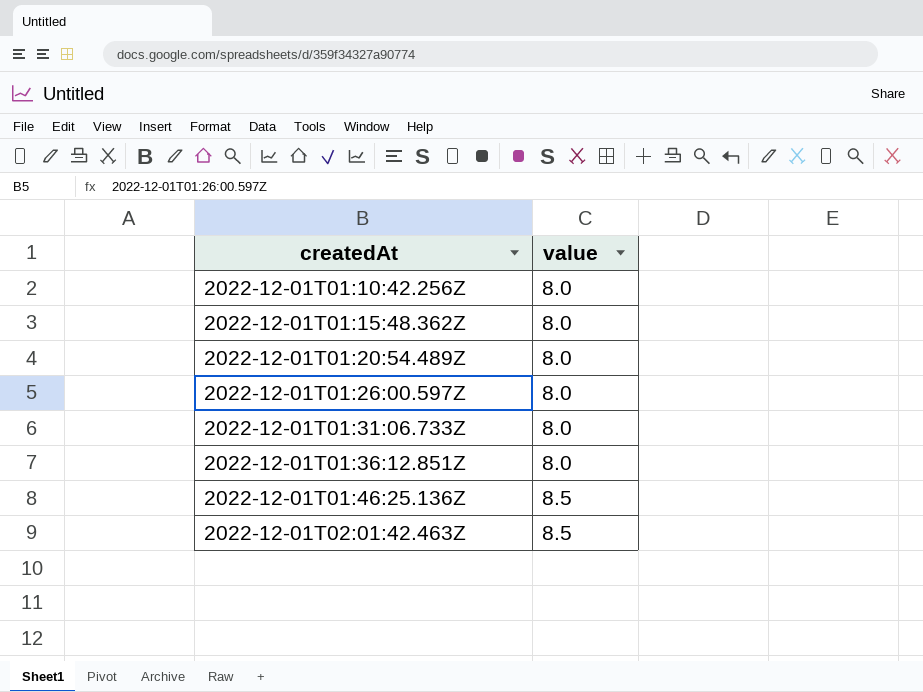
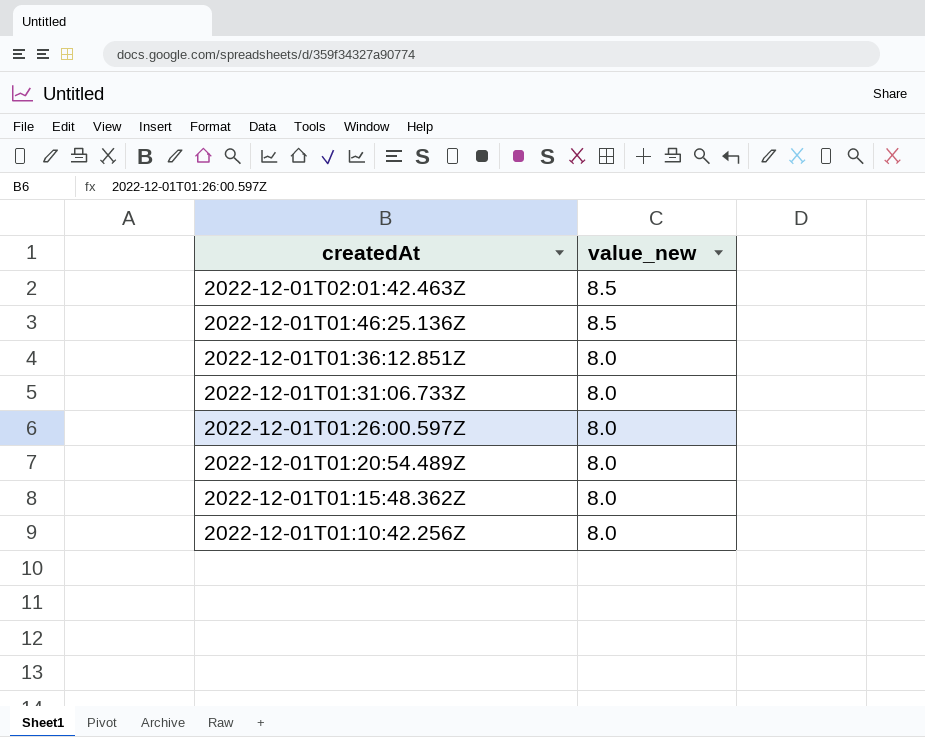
row order: createdAt ascending -> createdAt descending
column name: value -> value_new

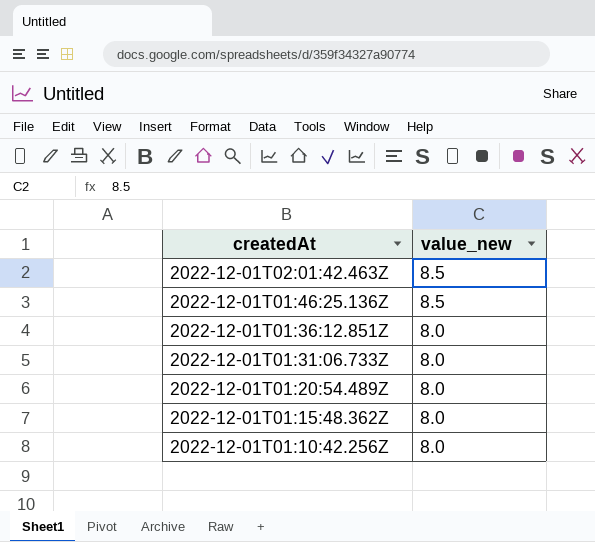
row 2022-12-01T01:26:00.597Z: 8.0 -> none

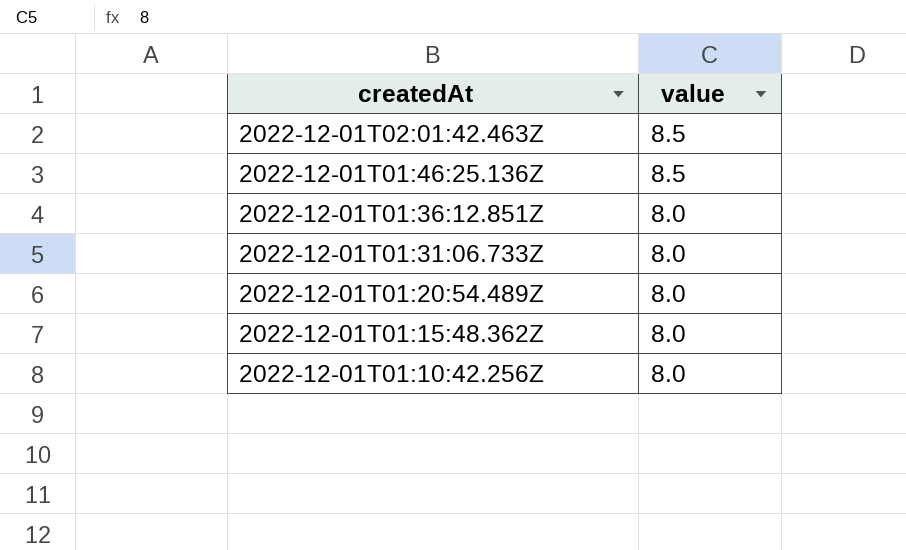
column name: value_new -> value

